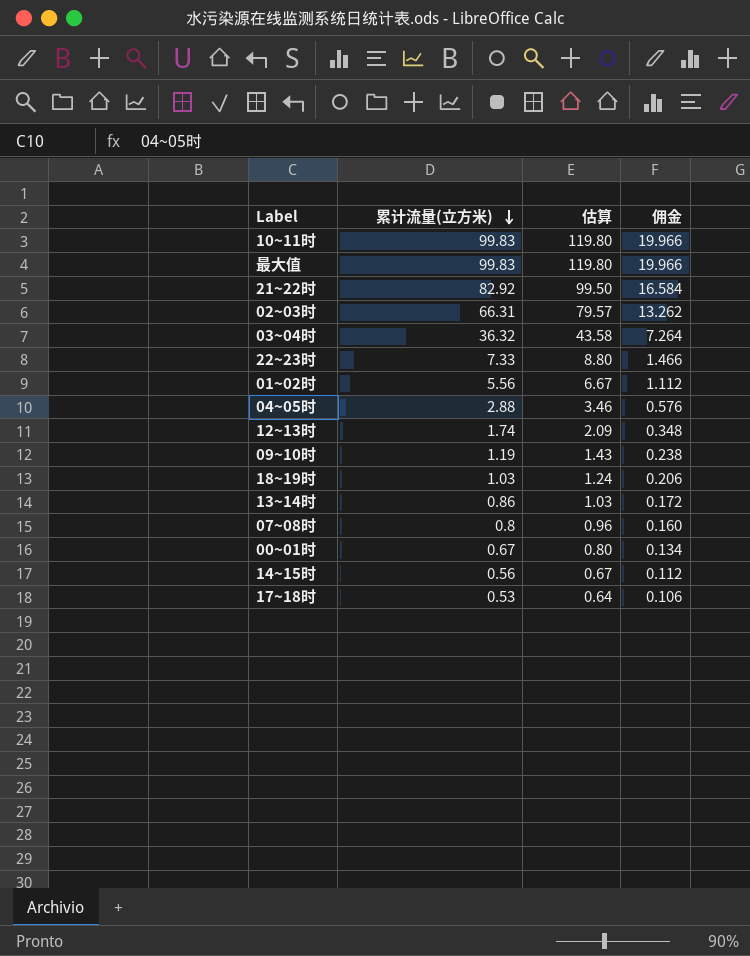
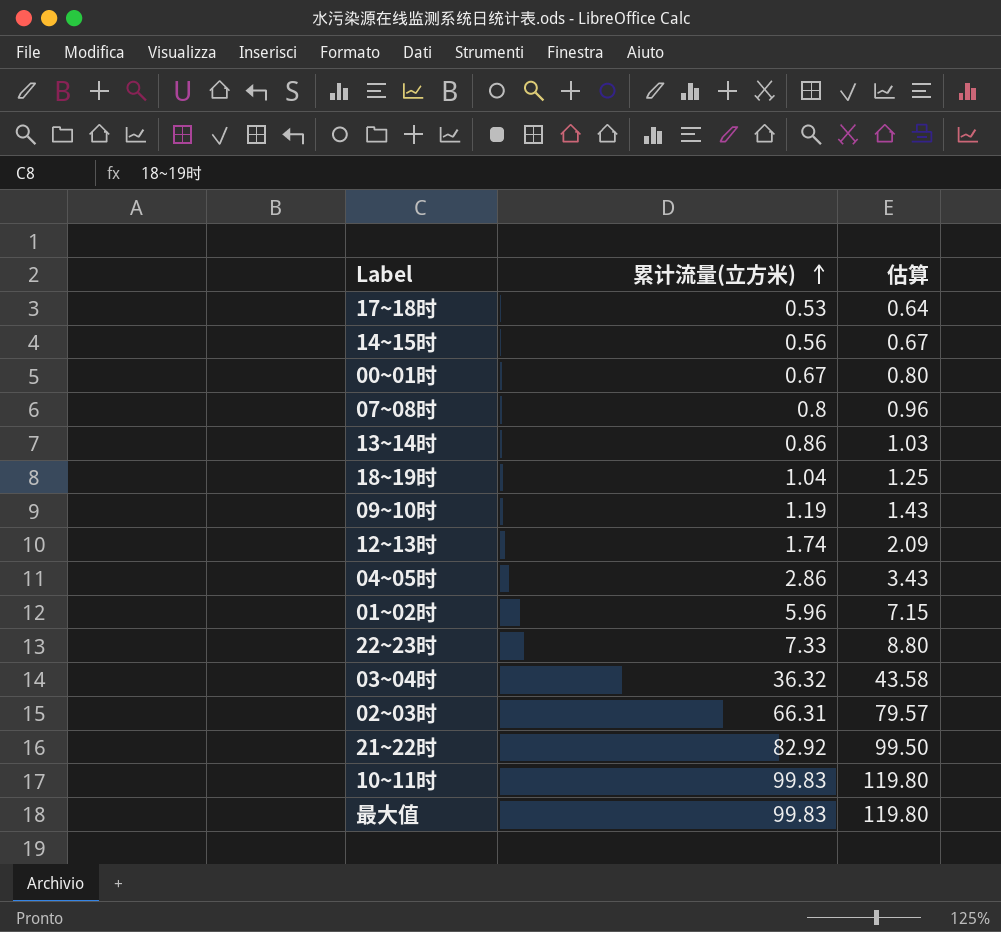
row order: 累计流量(立方米) descending -> 累计流量(立方米) ascending
column 佣金 | formula: [累计流量(立方米)] * 0.2 -> none
18~19时 | 累计流量(立方米): 1.03 -> 1.04
18~19时 | 估算: 1.24 -> 1.25
04~05时 | 累计流量(立方米): 2.88 -> 2.86
04~05时 | 估算: 3.46 -> 3.43
01~02时 | 累计流量(立方米): 5.56 -> 5.96
01~02时 | 估算: 6.67 -> 7.15

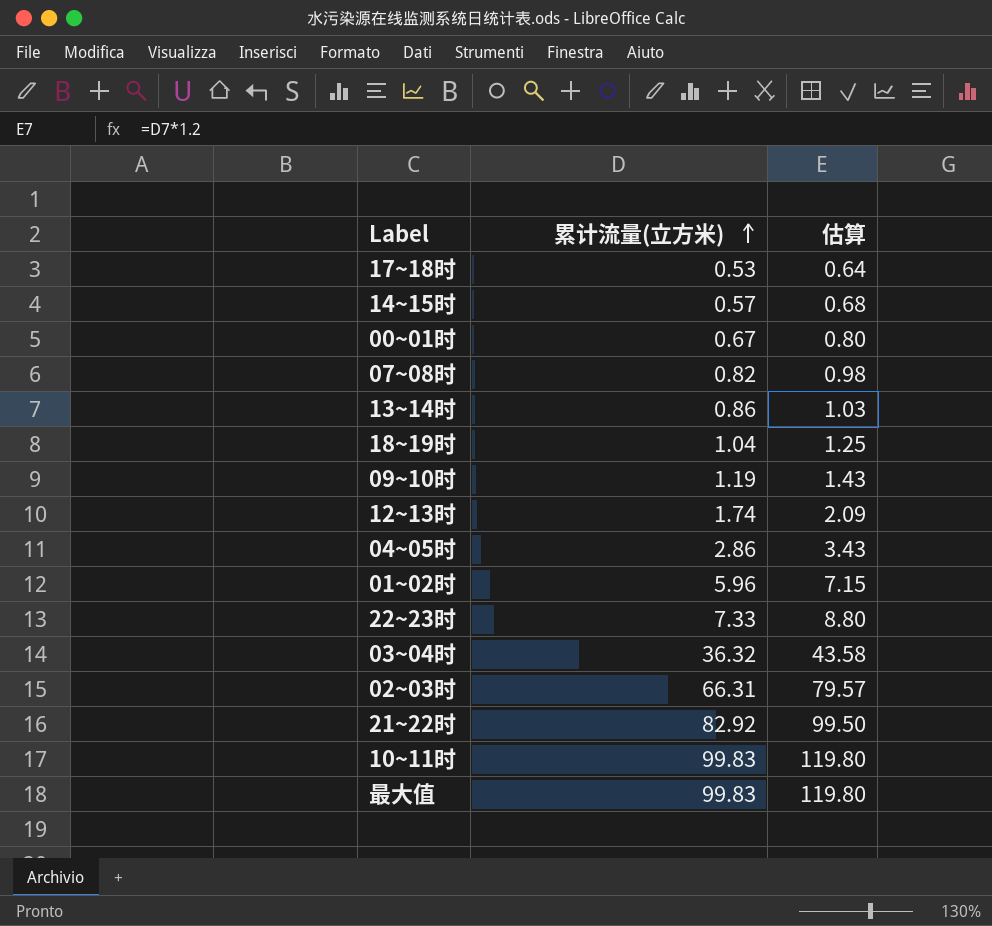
14~15时 | 累计流量(立方米): 0.56 -> 0.57
14~15时 | 估算: 0.67 -> 0.68
07~08时 | 累计流量(立方米): 0.8 -> 0.82
07~08时 | 估算: 0.96 -> 0.98

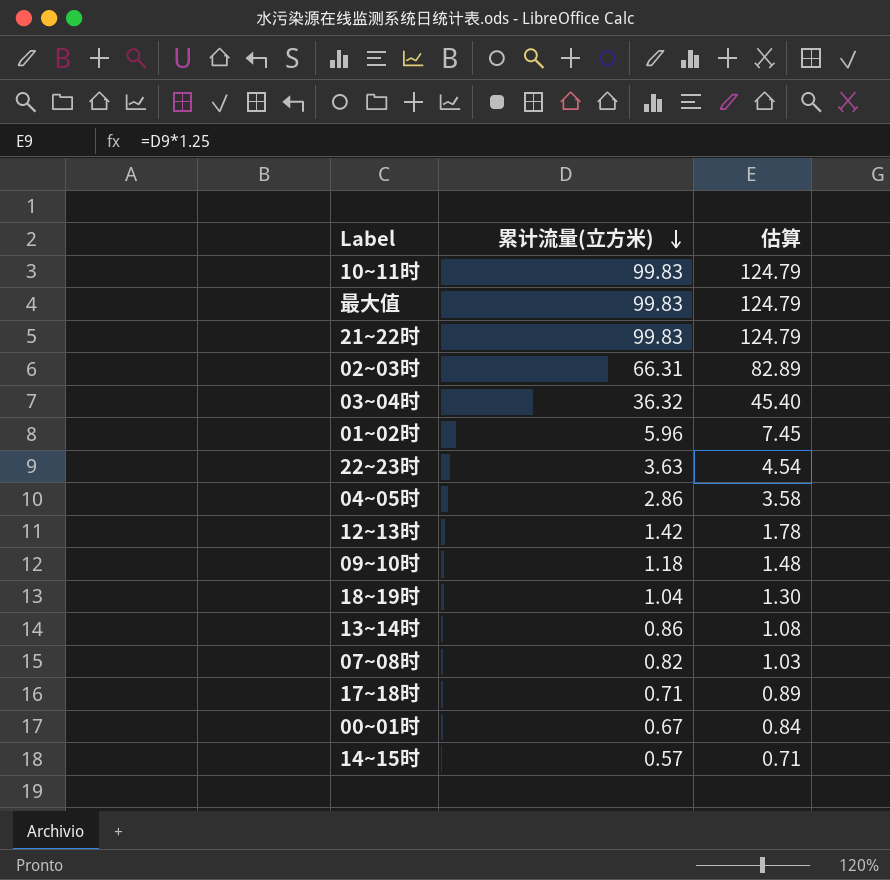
row order: 累计流量(立方米) ascending -> 累计流量(立方米) descending
column 估算 | formula: [累计流量(立方米)] * 1.2 -> [累计流量(立方米)] * 1.25
21~22时 | 累计流量(立方米): 82.92 -> 99.83
22~23时 | 累计流量(立方米): 7.33 -> 3.63
12~13时 | 累计流量(立方米): 1.74 -> 1.42
09~10时 | 累计流量(立方米): 1.19 -> 1.18
17~18时 | 累计流量(立方米): 0.53 -> 0.71

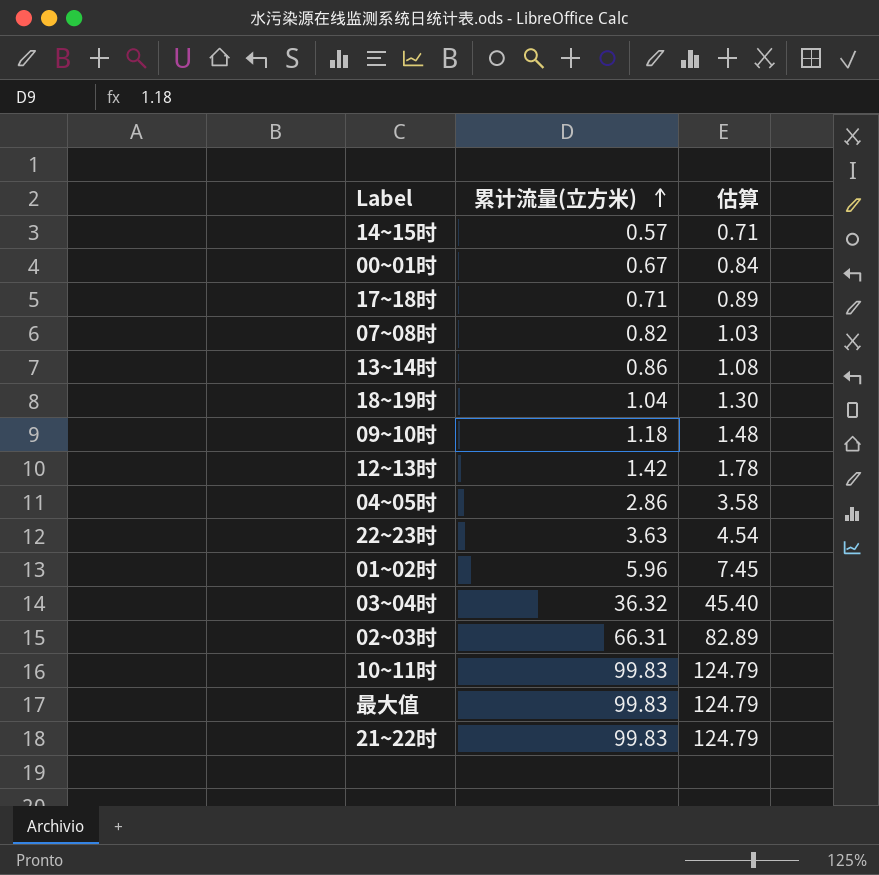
row order: 累计流量(立方米) descending -> 累计流量(立方米) ascending

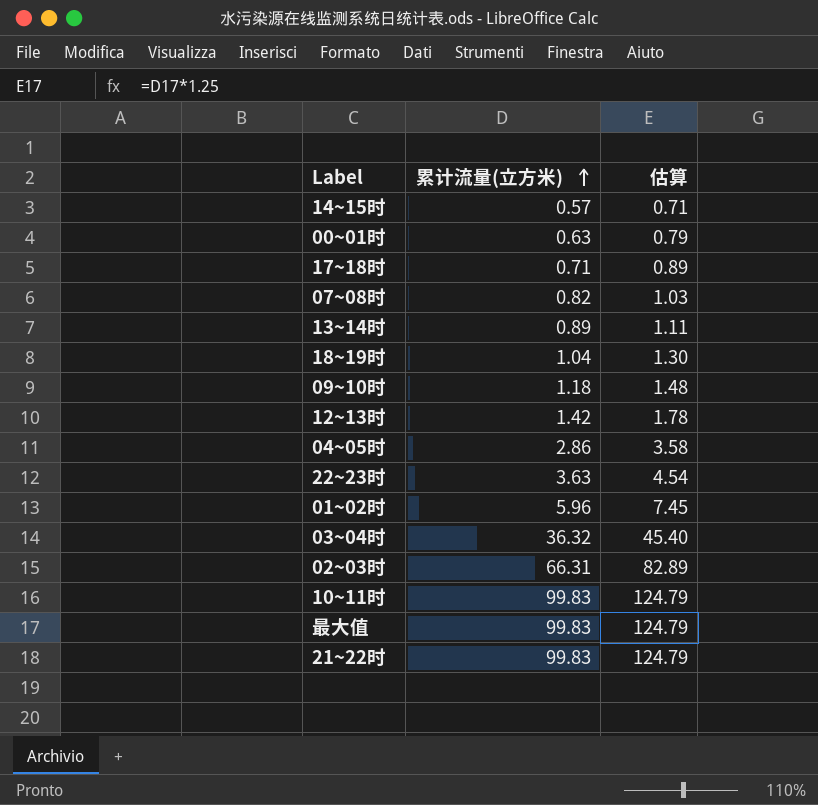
00~01时 | 累计流量(立方米): 0.67 -> 0.63
00~01时 | 估算: 0.84 -> 0.79
13~14时 | 累计流量(立方米): 0.86 -> 0.89
13~14时 | 估算: 1.08 -> 1.11

